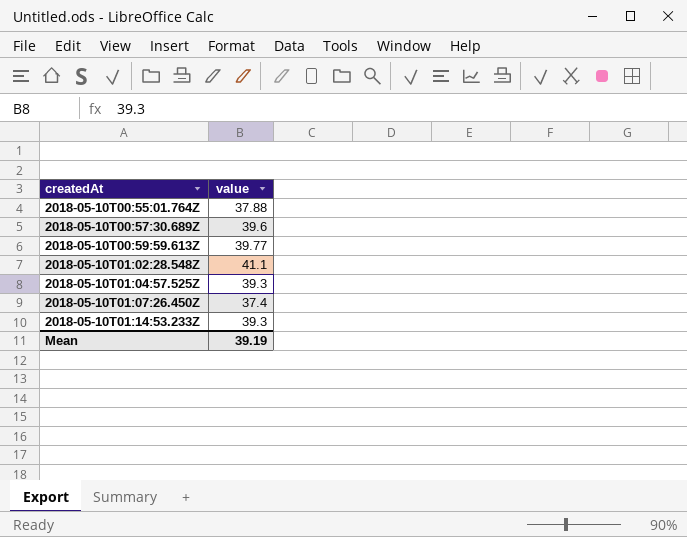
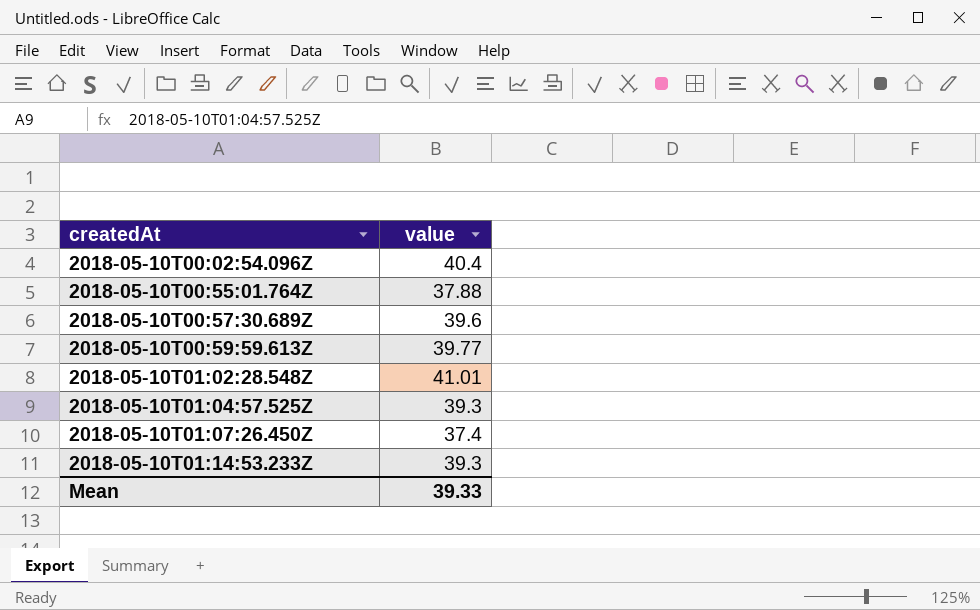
row 2018-05-10T00:02:54.096Z: none -> 40.4
2018-05-10T01:02:28.548Z | value: 41.1 -> 41.01
Mean | value: 39.19 -> 39.33

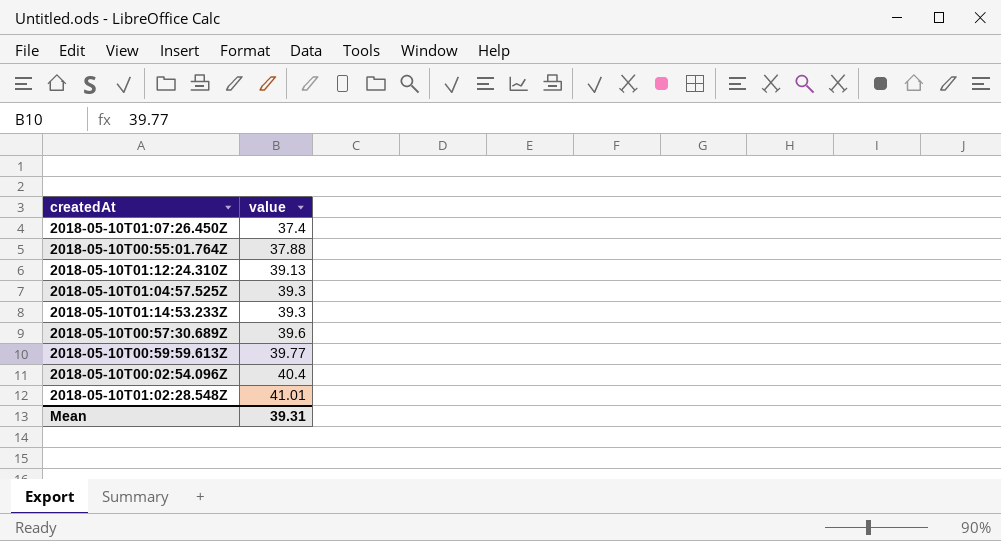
row order: createdAt ascending -> value ascending
row 2018-05-10T01:12:24.310Z: none -> 39.13
Mean | value: 39.33 -> 39.31

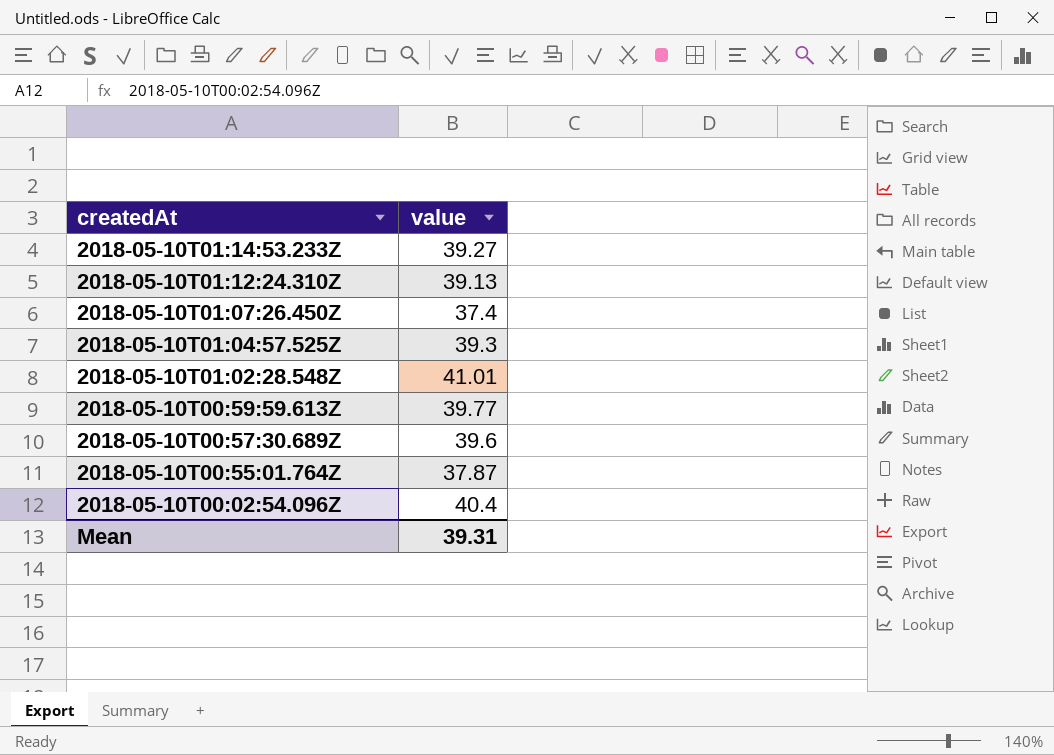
row order: value ascending -> createdAt descending
2018-05-10T01:14:53.233Z | value: 39.3 -> 39.27
2018-05-10T00:55:01.764Z | value: 37.88 -> 37.87

